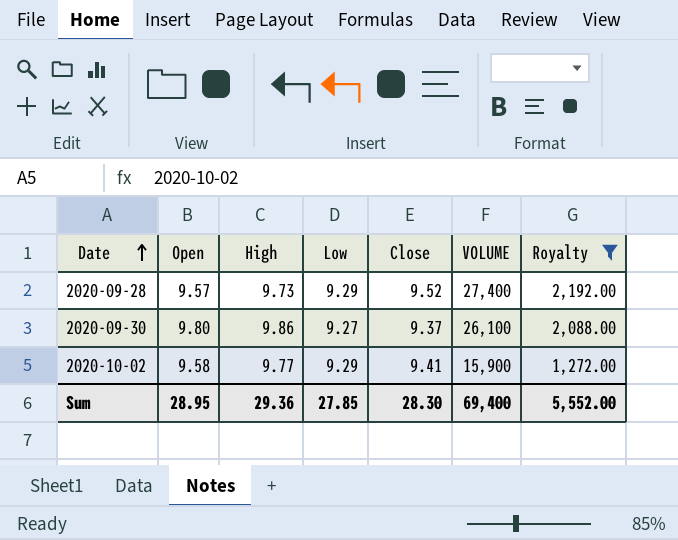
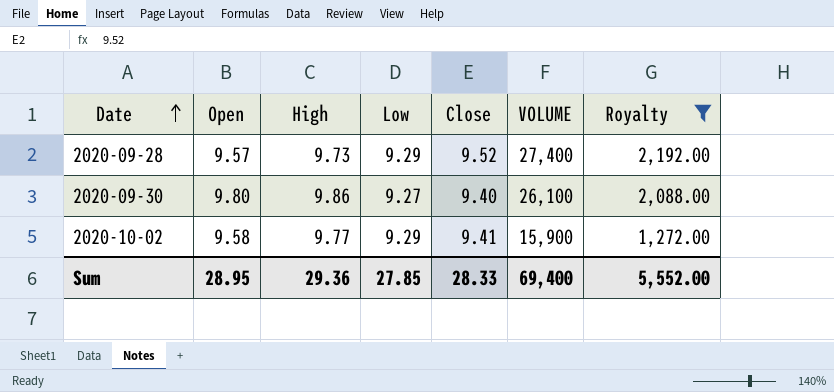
2020-09-30 | Close: 9.37 -> 9.40
Sum | Close: 28.30 -> 28.33

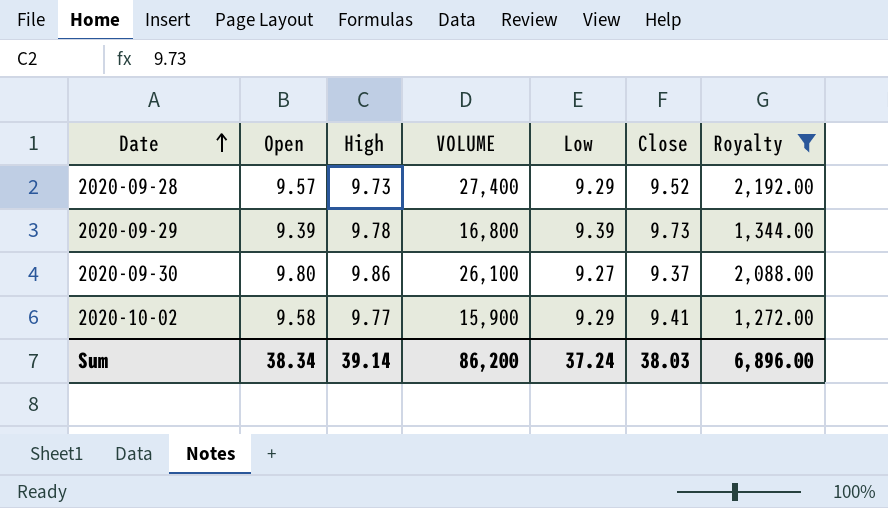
column VOLUME | position: 6 -> 4
row 2020-09-29: none -> 9.39 | 9.78 | 16,800 | 9.39 | 9.73 | 1,344.00
2020-09-30 | Close: 9.40 -> 9.37
Sum | Open: 28.95 -> 38.34
Sum | High: 29.36 -> 39.14
Sum | VOLUME: 69,400 -> 86,200
Sum | Low: 27.85 -> 37.24
Sum | Close: 28.33 -> 38.03
Sum | Royalty: 5,552.00 -> 6,896.00

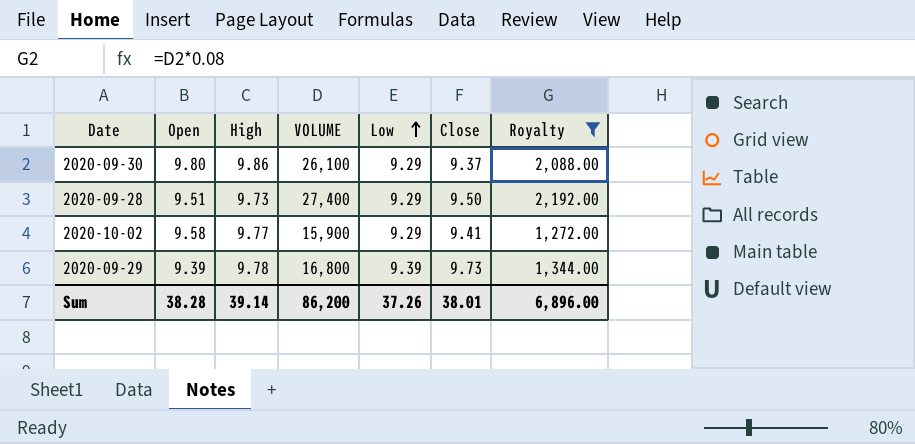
row order: Date ascending -> Low ascending
2020-09-30 | Low: 9.27 -> 9.29
2020-09-28 | Open: 9.57 -> 9.51
2020-09-28 | Close: 9.52 -> 9.50
Sum | Open: 38.34 -> 38.28
Sum | Low: 37.24 -> 37.26
Sum | Close: 38.03 -> 38.01

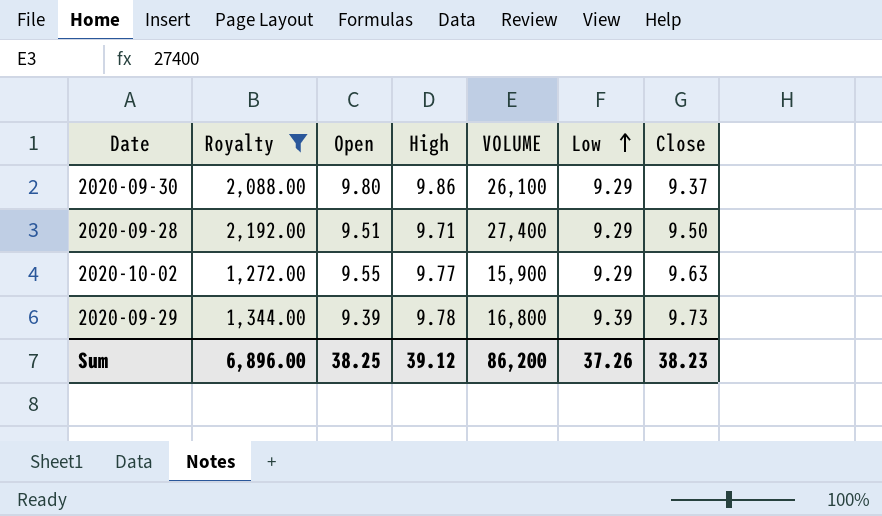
column Royalty | position: 7 -> 2
2020-09-28 | High: 9.73 -> 9.71
2020-10-02 | Open: 9.58 -> 9.55
2020-10-02 | Close: 9.41 -> 9.63
Sum | Open: 38.28 -> 38.25
Sum | High: 39.14 -> 39.12
Sum | Close: 38.01 -> 38.23

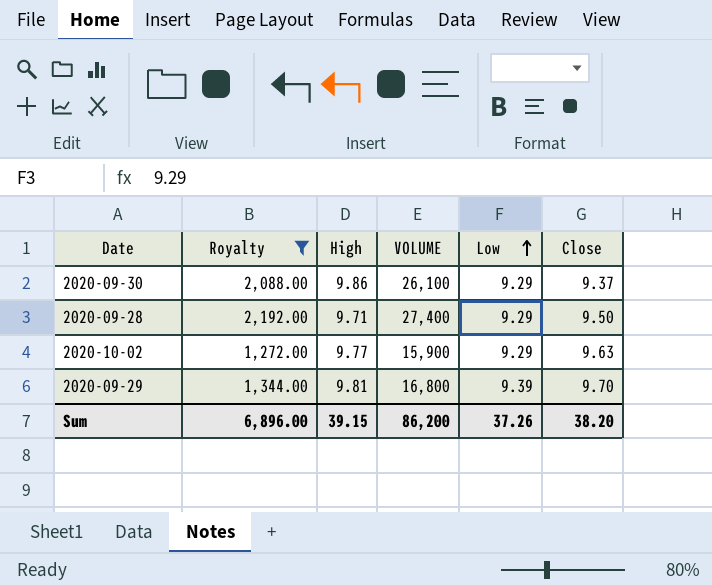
column Open | position: 3 -> none
2020-09-29 | High: 9.78 -> 9.81
2020-09-29 | Close: 9.73 -> 9.70
Sum | High: 39.12 -> 39.15
Sum | Close: 38.23 -> 38.20

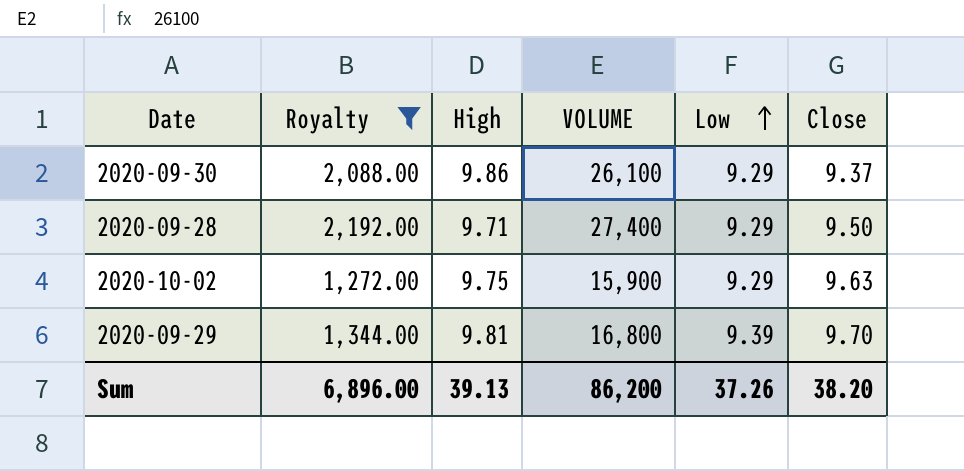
2020-10-02 | High: 9.77 -> 9.75
Sum | High: 39.15 -> 39.13

